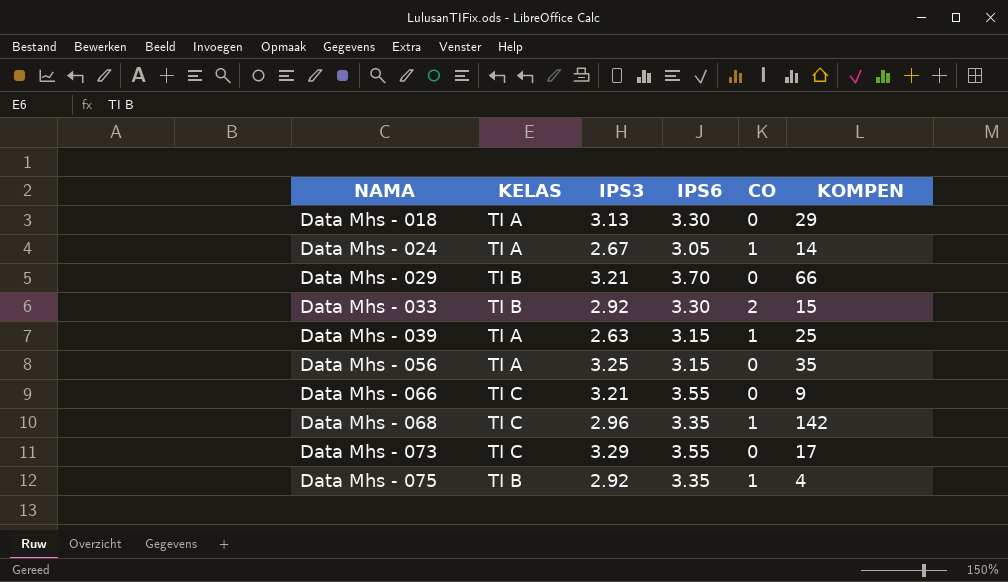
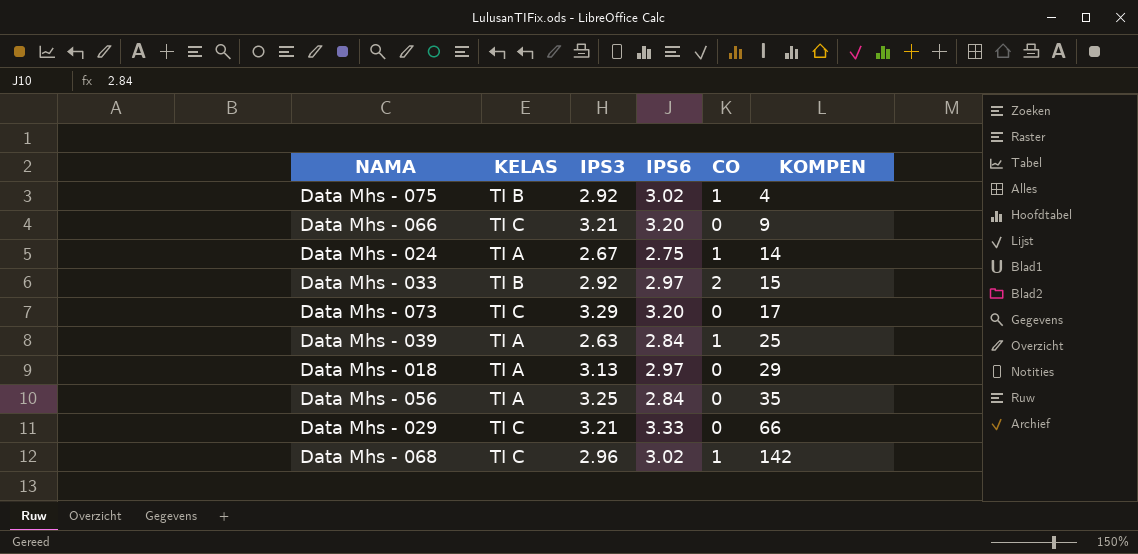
row order: NAMA ascending -> KOMPEN ascending
Data Mhs - 075 | IPS6: 3.35 -> 3.02
Data Mhs - 066 | IPS6: 3.55 -> 3.20
Data Mhs - 024 | IPS6: 3.05 -> 2.75
Data Mhs - 033 | IPS6: 3.30 -> 2.97
Data Mhs - 073 | IPS6: 3.55 -> 3.20
Data Mhs - 039 | IPS6: 3.15 -> 2.84
Data Mhs - 018 | IPS6: 3.30 -> 2.97
Data Mhs - 056 | IPS6: 3.15 -> 2.84
Data Mhs - 029 | KELAS: TI B -> TI C
Data Mhs - 029 | IPS6: 3.70 -> 3.33
Data Mhs - 068 | IPS6: 3.35 -> 3.02

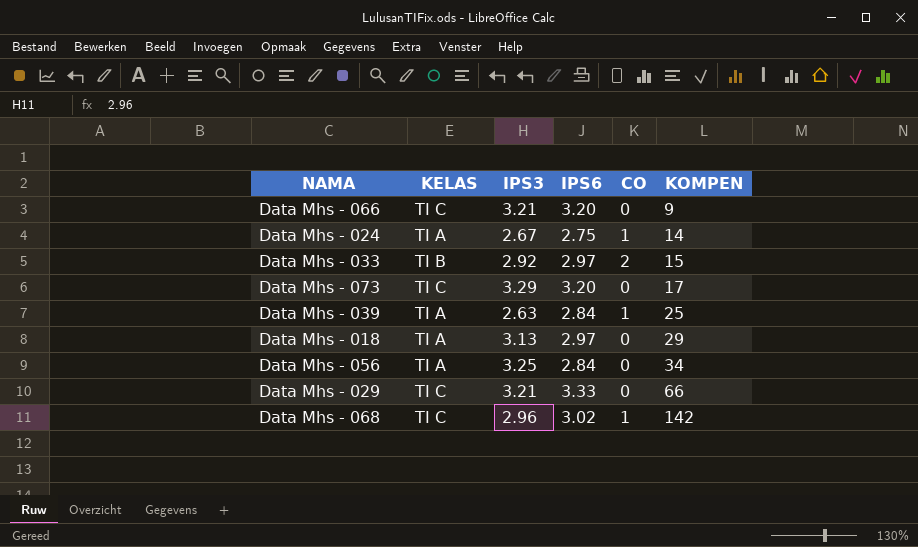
row Data Mhs - 075: TI B | 2.92 | 3.02 | 1 | 4 -> none
Data Mhs - 056 | KOMPEN: 35 -> 34

